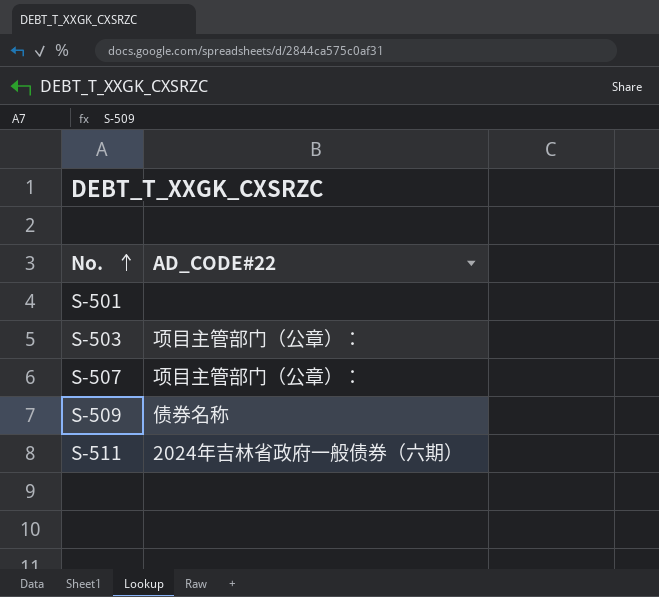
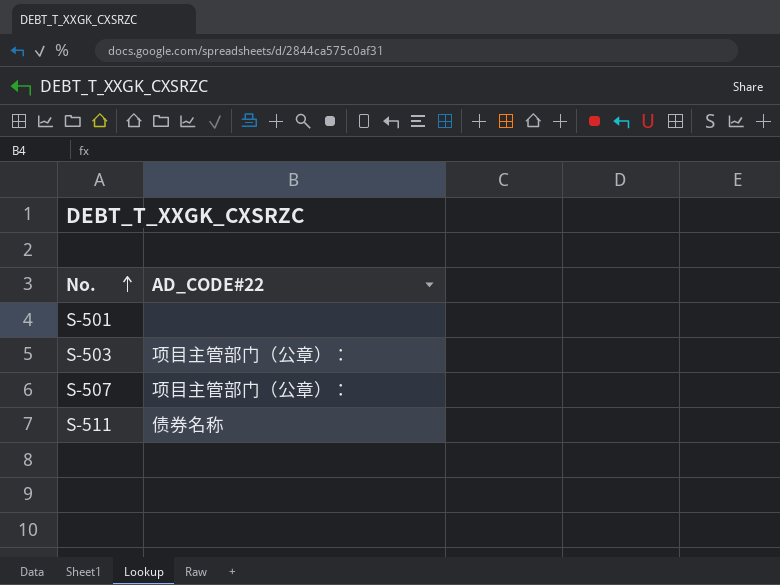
row S-509: 债券名称 -> none
S-511 | AD_CODE#22: 2024年吉林省政府一般债券（六期） -> 债券名称

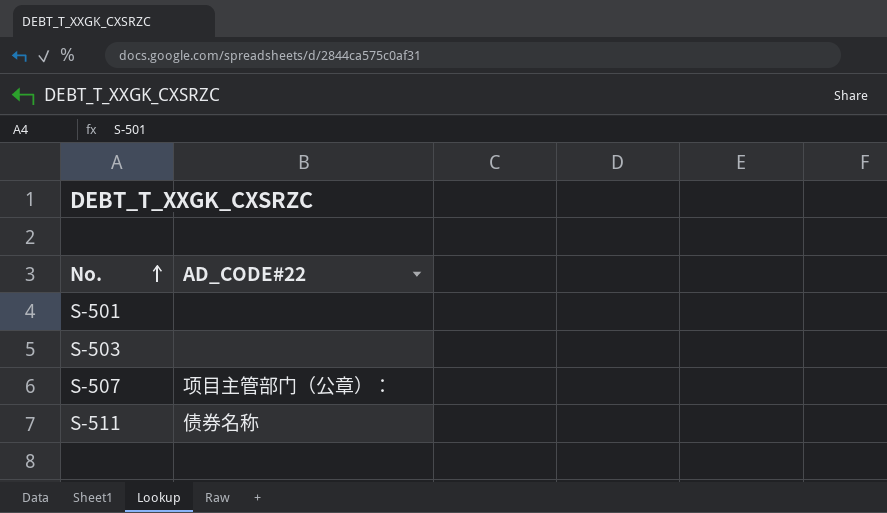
S-503 | AD_CODE#22: 项目主管部门（公章）： -> none

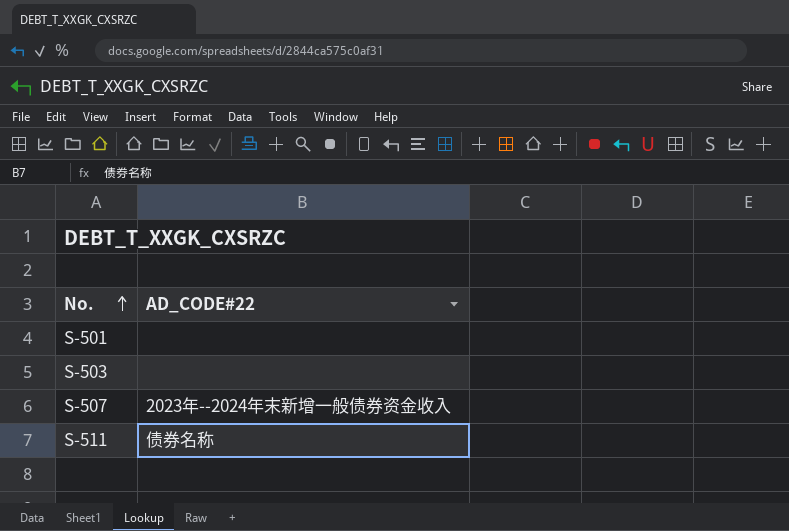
S-507 | AD_CODE#22: 项目主管部门（公章）： -> 2023年--2024年末新增一般债券资金收入

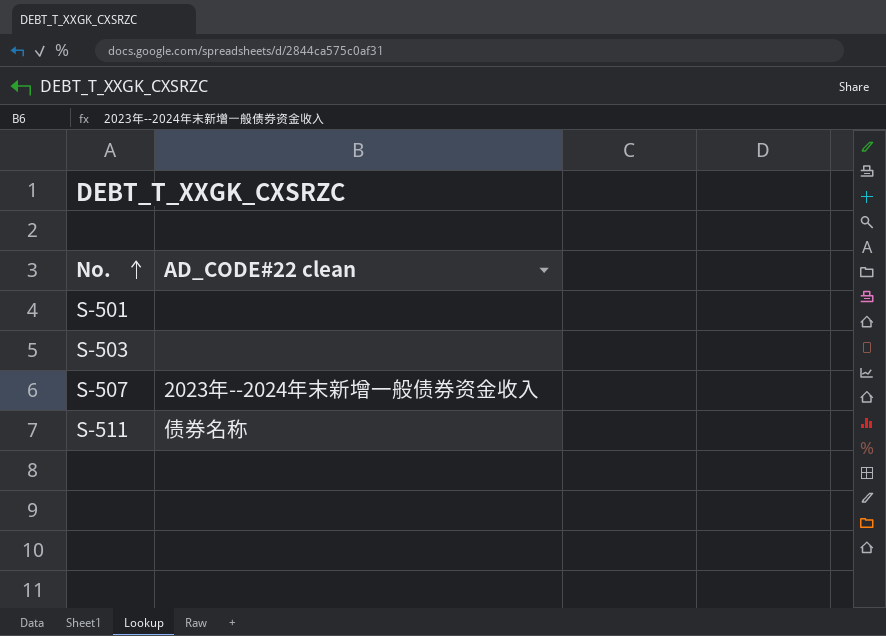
column name: AD_CODE#22 -> AD_CODE#22 clean

